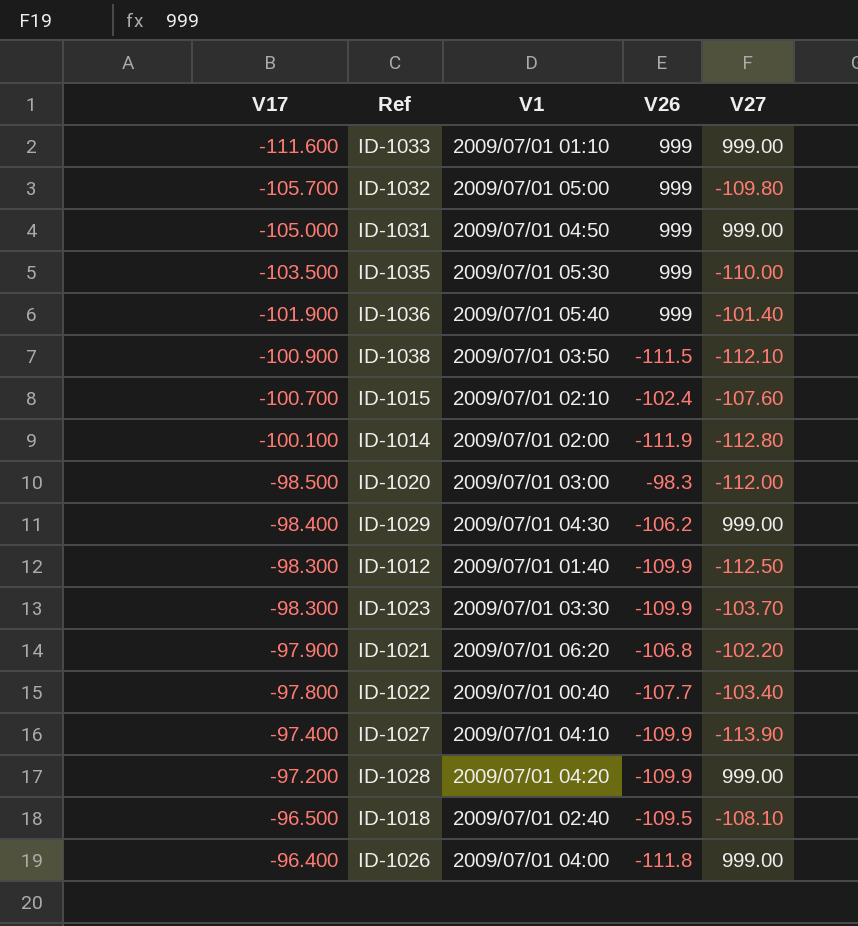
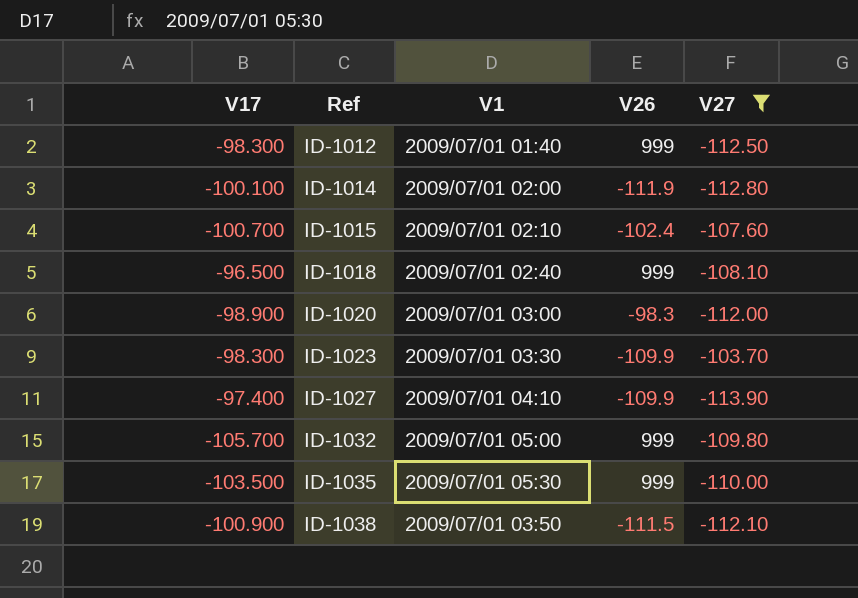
filter: none -> V27 <= -103.70
row order: V17 ascending -> Ref ascending
ID-1012 | V26: -109.9 -> 999
ID-1018 | V26: -109.5 -> 999
ID-1020 | V17: -98.500 -> -98.900

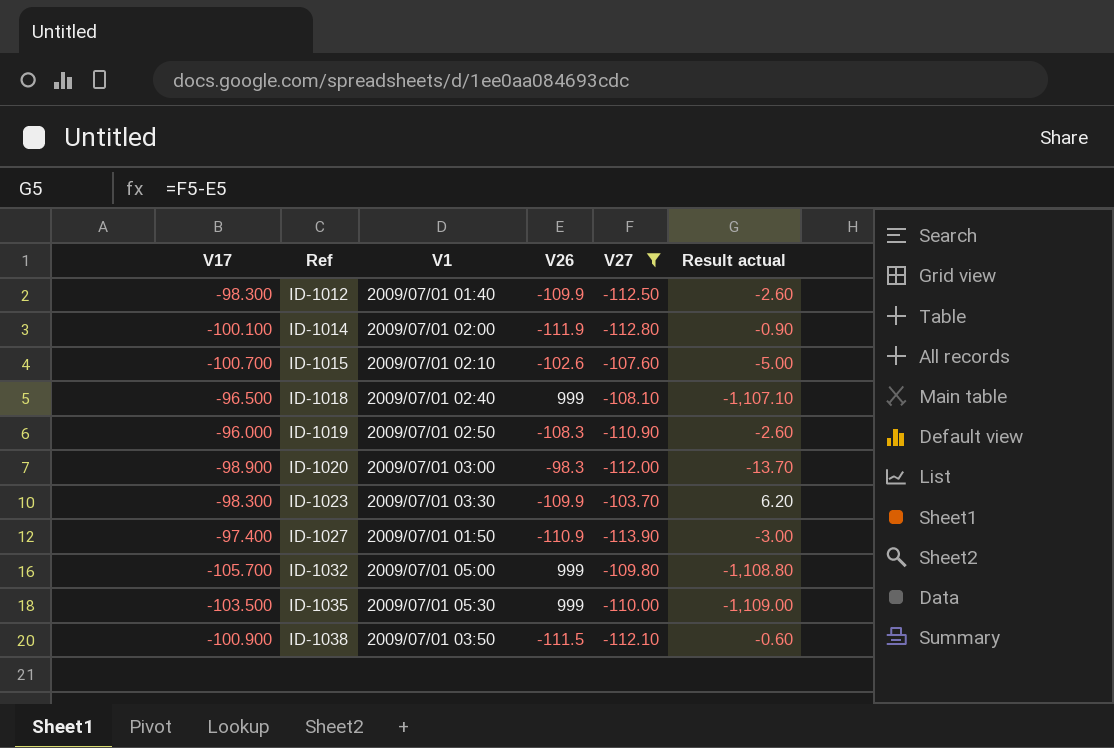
column Result actual | formula: none -> [V27] - [V26]
ID-1012 | V26: 999 -> -109.9
ID-1015 | V26: -102.4 -> -102.6
row ID-1019: none -> -96.000 | 2009/07/01 02:50 | -108.3 | -110.90 | -2.60
ID-1027 | V1: 2009/07/01 04:10 -> 2009/07/01 01:50
ID-1027 | V26: -109.9 -> -110.9

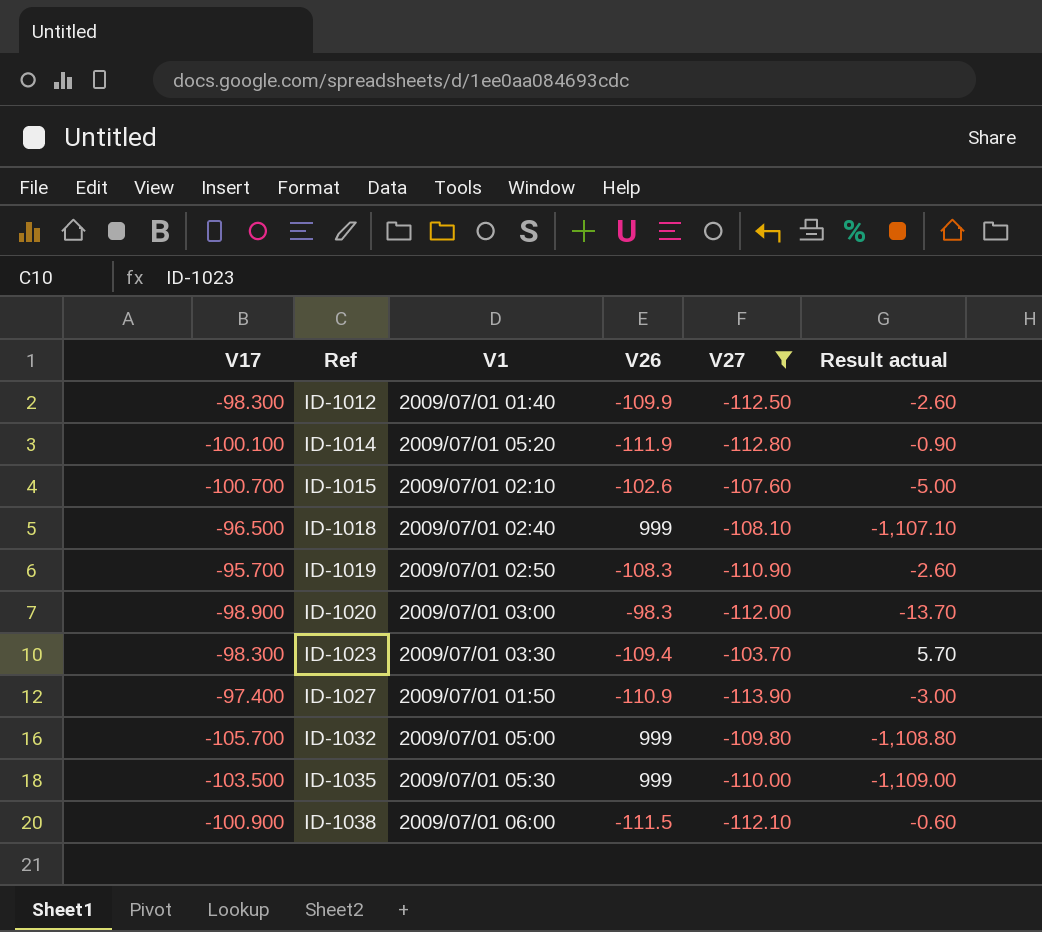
ID-1014 | V1: 2009/07/01 02:00 -> 2009/07/01 05:20
ID-1019 | V17: -96.000 -> -95.700
ID-1023 | V26: -109.9 -> -109.4
ID-1023 | Result actual: 6.20 -> 5.70
ID-1038 | V1: 2009/07/01 03:50 -> 2009/07/01 06:00

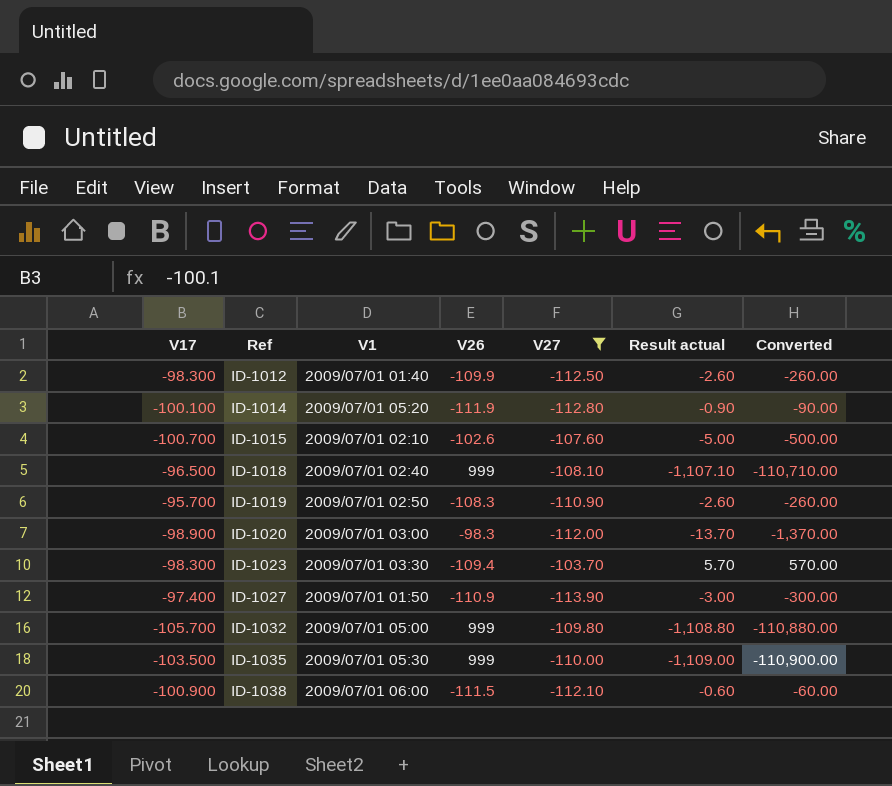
column Converted | formula: none -> [Result actual] * 100

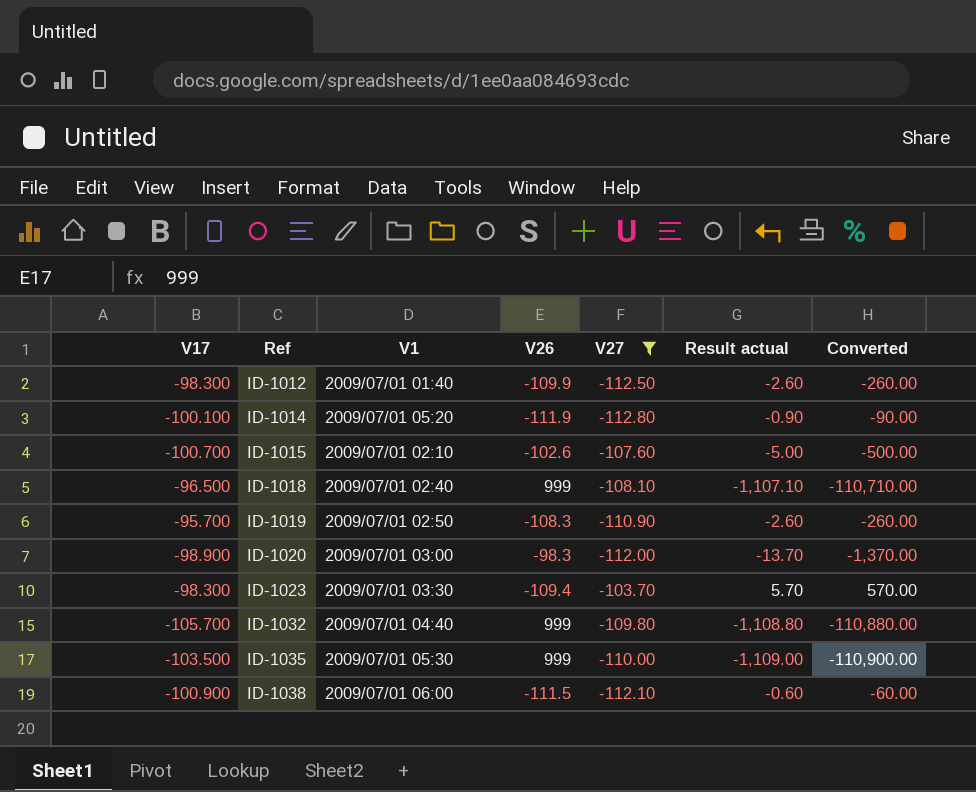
row ID-1027: -97.400 | 2009/07/01 01:50 | -110.9 | -113.90 | -3.00 | -300.00 -> none
ID-1032 | V1: 2009/07/01 05:00 -> 2009/07/01 04:40

